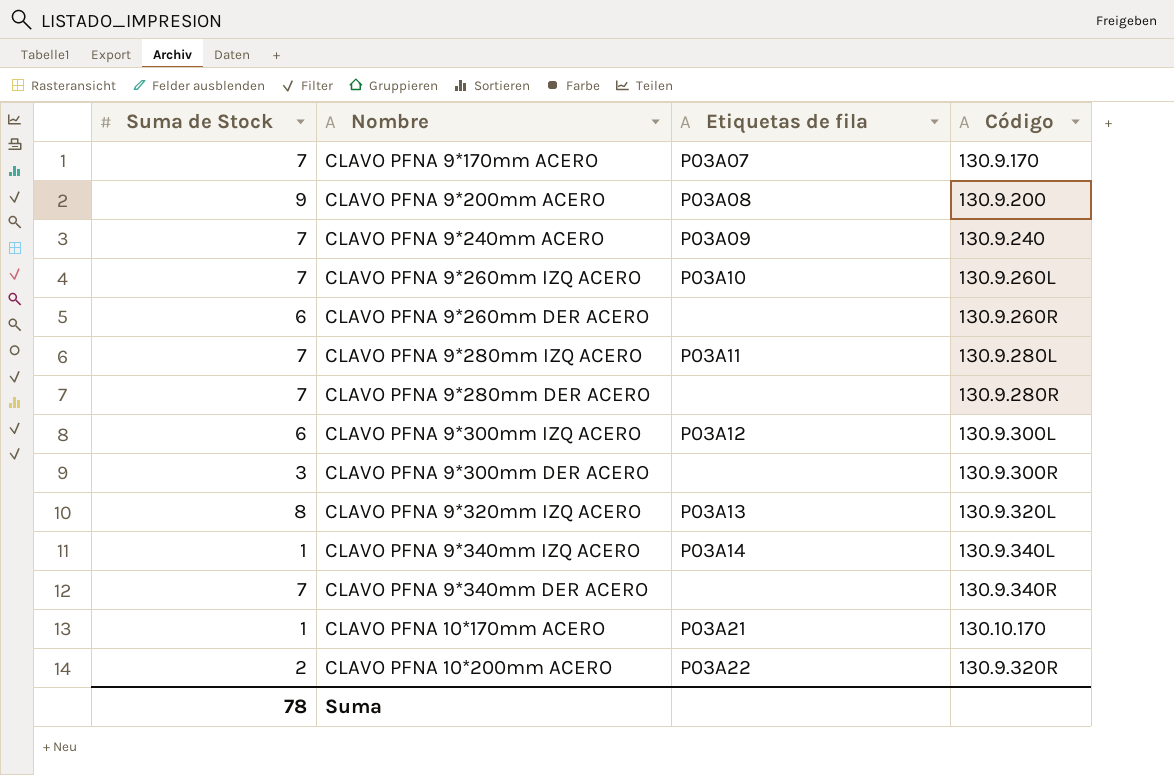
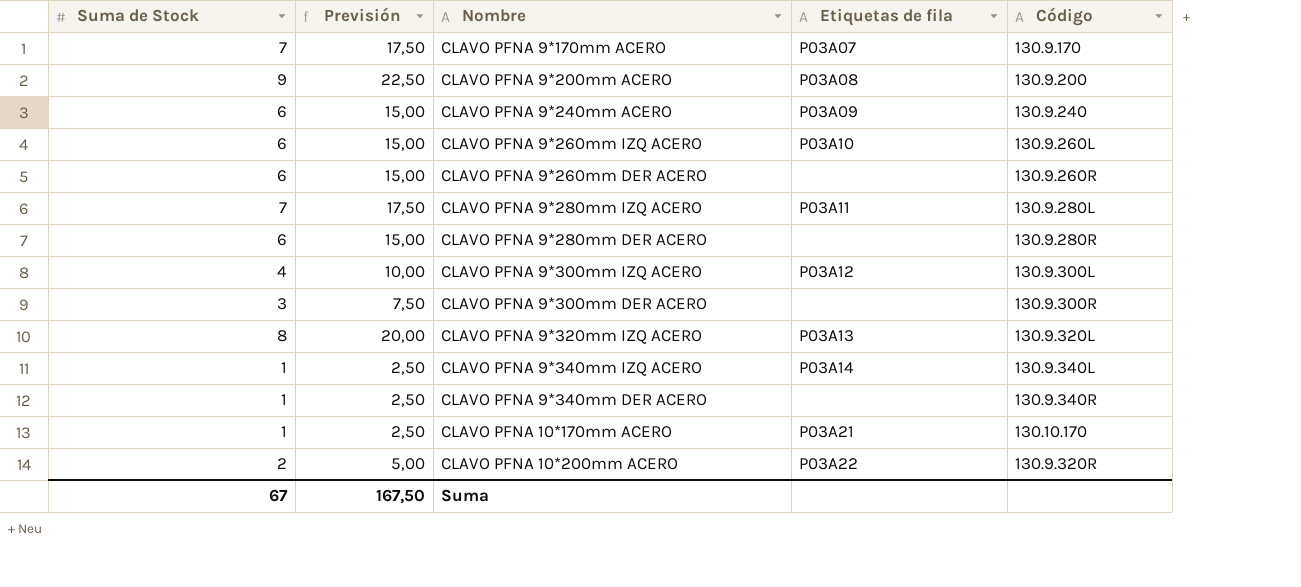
column Previsión | formula: none -> [Suma de Stock] * 2,5
CLAVO PFNA 9*240mm ACERO | Suma de Stock: 7 -> 6
CLAVO PFNA 9*260mm IZQ ACERO | Suma de Stock: 7 -> 6
CLAVO PFNA 9*280mm DER ACERO | Suma de Stock: 7 -> 6
CLAVO PFNA 9*300mm IZQ ACERO | Suma de Stock: 6 -> 4
CLAVO PFNA 9*340mm DER ACERO | Suma de Stock: 7 -> 1
Suma | Suma de Stock: 78 -> 67

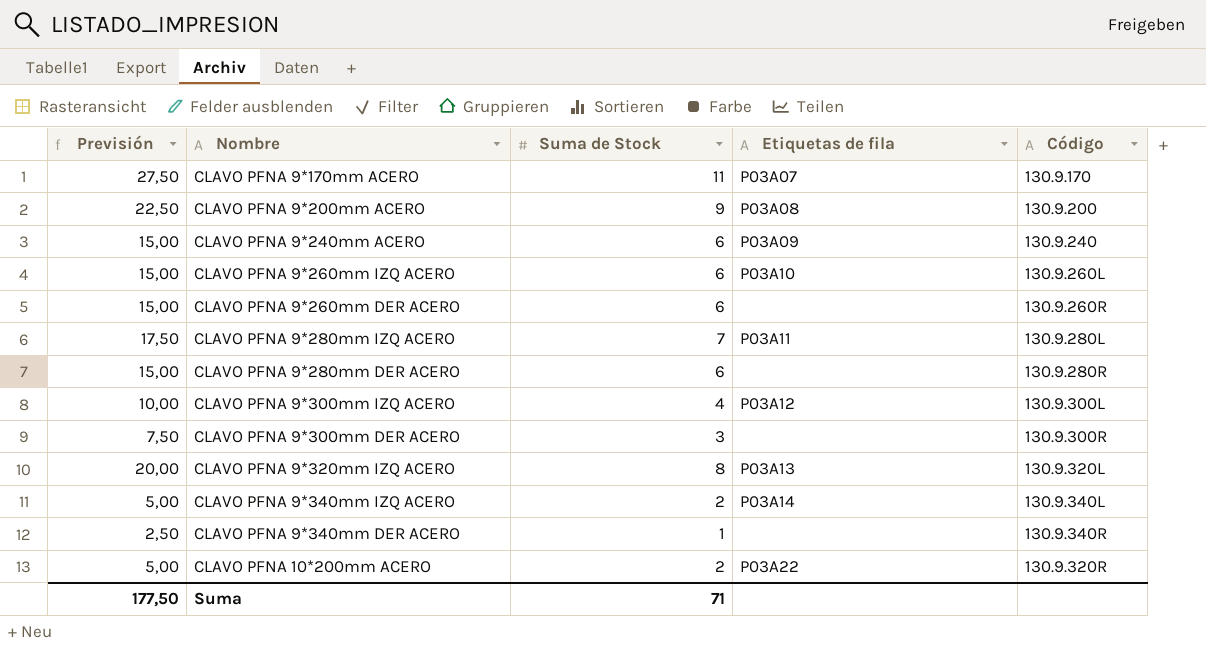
column Suma de Stock | position: 1 -> 3
row CLAVO PFNA 10*170mm ACERO: 1 | 2,50 | P03A21 | 130.10.170 -> none
CLAVO PFNA 9*170mm ACERO | Previsión: 17,50 -> 27,50
CLAVO PFNA 9*170mm ACERO | Suma de Stock: 7 -> 11
CLAVO PFNA 9*340mm IZQ ACERO | Previsión: 2,50 -> 5,00
CLAVO PFNA 9*340mm IZQ ACERO | Suma de Stock: 1 -> 2
Suma | Previsión: 167,50 -> 177,50
Suma | Suma de Stock: 67 -> 71

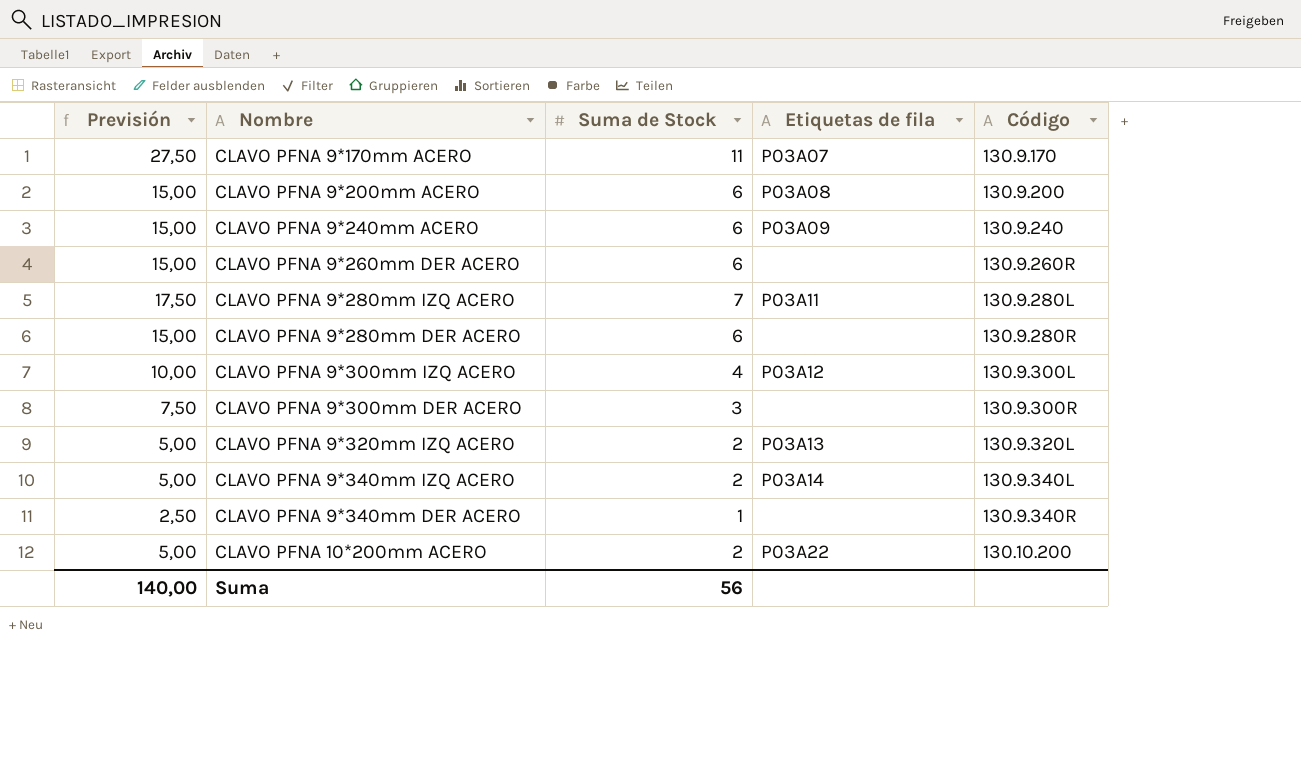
row CLAVO PFNA 9*260mm IZQ ACERO: 15,00 | 6 | P03A10 | 130.9.260L -> none
CLAVO PFNA 9*200mm ACERO | Previsión: 22,50 -> 15,00
CLAVO PFNA 9*200mm ACERO | Suma de Stock: 9 -> 6
CLAVO PFNA 9*320mm IZQ ACERO | Previsión: 20,00 -> 5,00
CLAVO PFNA 9*320mm IZQ ACERO | Suma de Stock: 8 -> 2
CLAVO PFNA 10*200mm ACERO | Código: 130.9.320R -> 130.10.200
Suma | Previsión: 177,50 -> 140,00
Suma | Suma de Stock: 71 -> 56

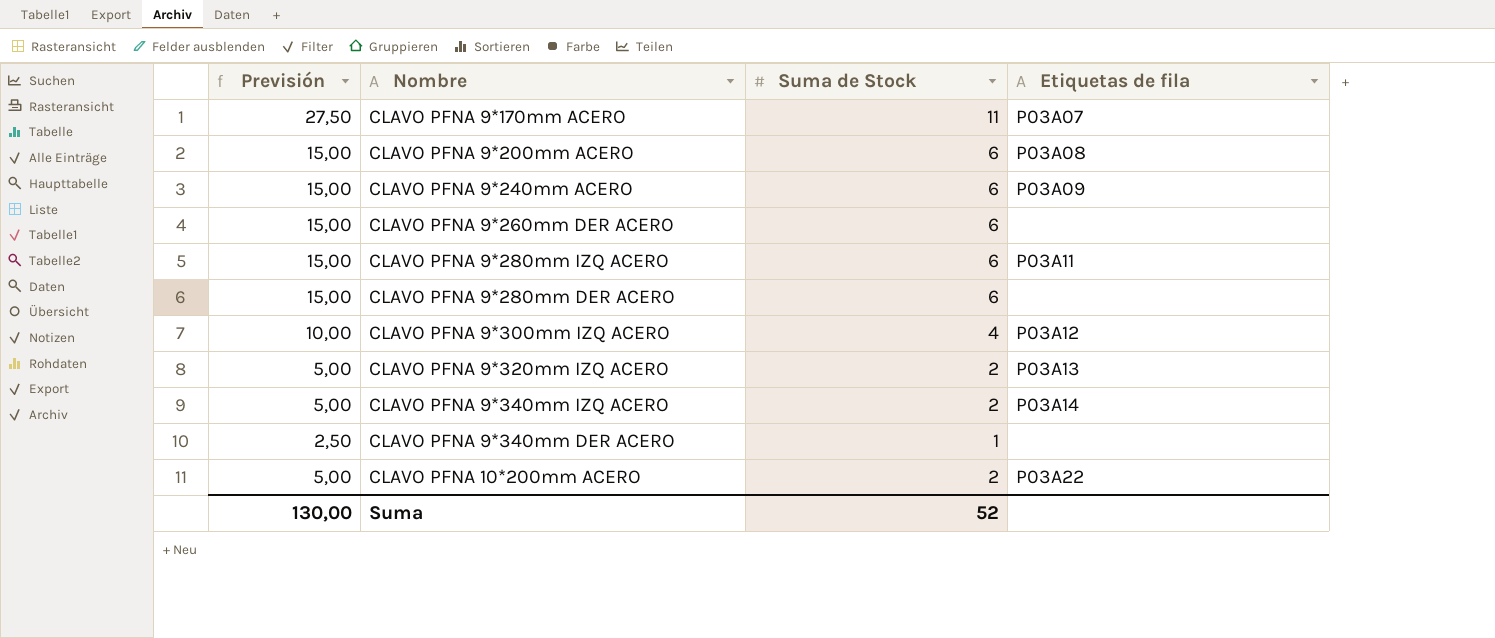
column Código | position: 5 -> none
row CLAVO PFNA 9*300mm DER ACERO: 7,50 | 3 | none | 130.9.300R -> none
CLAVO PFNA 9*280mm IZQ ACERO | Previsión: 17,50 -> 15,00
CLAVO PFNA 9*280mm IZQ ACERO | Suma de Stock: 7 -> 6
Suma | Previsión: 140,00 -> 130,00
Suma | Suma de Stock: 56 -> 52

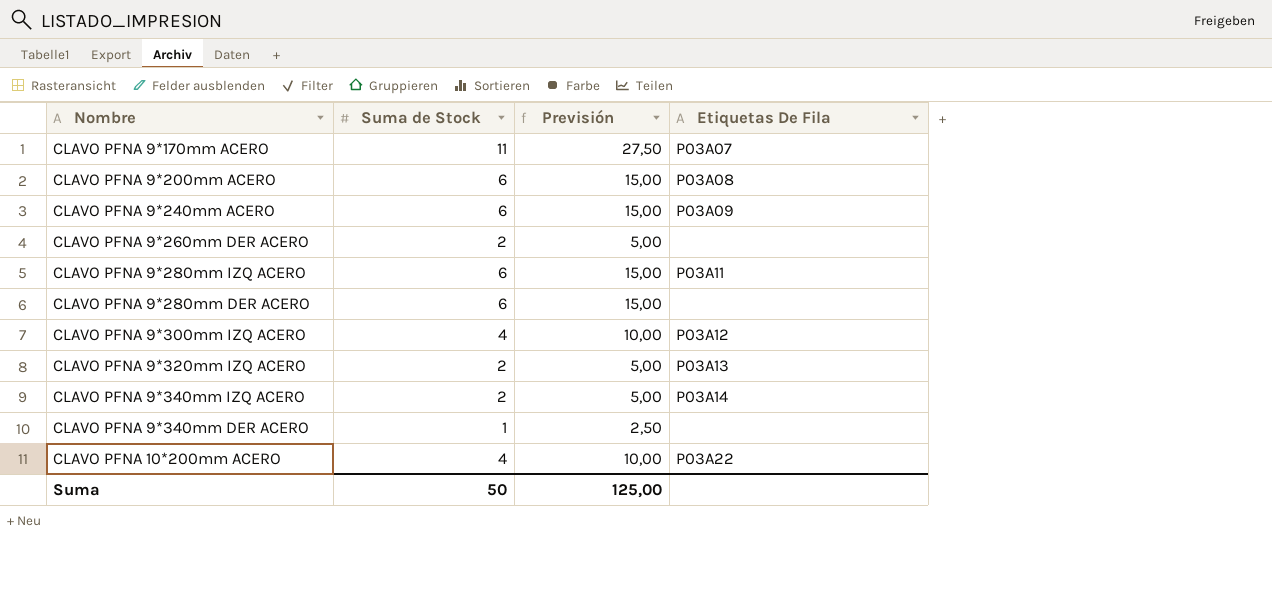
column Previsión | position: 1 -> 3
column name: Etiquetas de fila -> Etiquetas De Fila
CLAVO PFNA 9*260mm DER ACERO | Suma de Stock: 6 -> 2
CLAVO PFNA 9*260mm DER ACERO | Previsión: 15,00 -> 5,00
CLAVO PFNA 10*200mm ACERO | Suma de Stock: 2 -> 4
CLAVO PFNA 10*200mm ACERO | Previsión: 5,00 -> 10,00
Suma | Suma de Stock: 52 -> 50
Suma | Previsión: 130,00 -> 125,00

